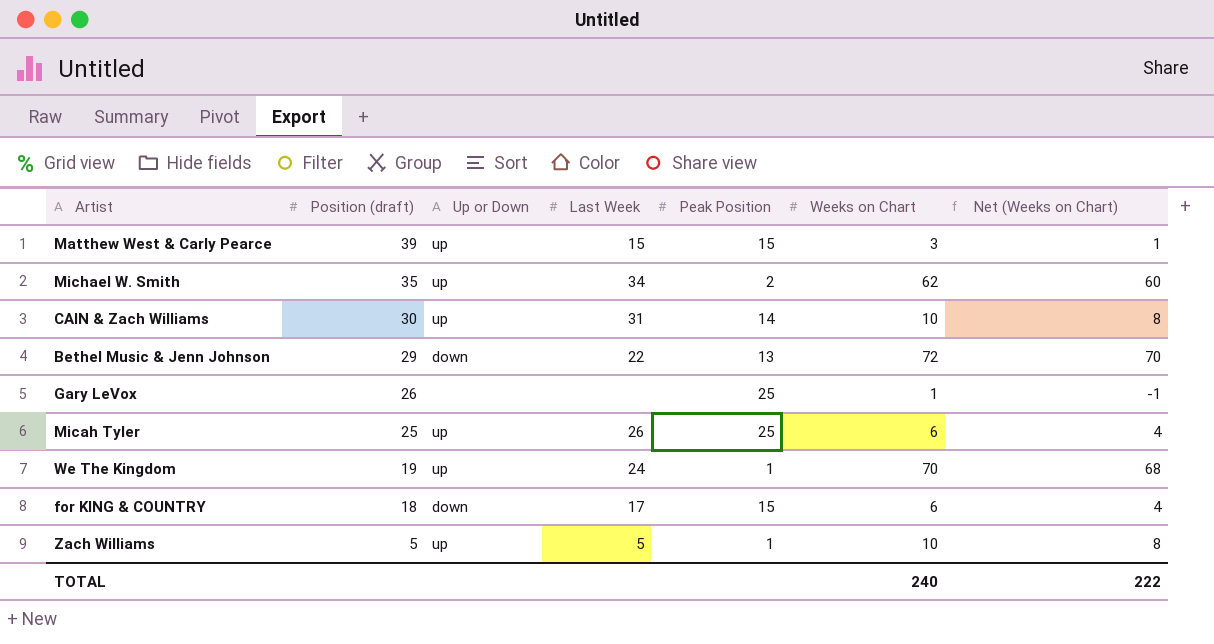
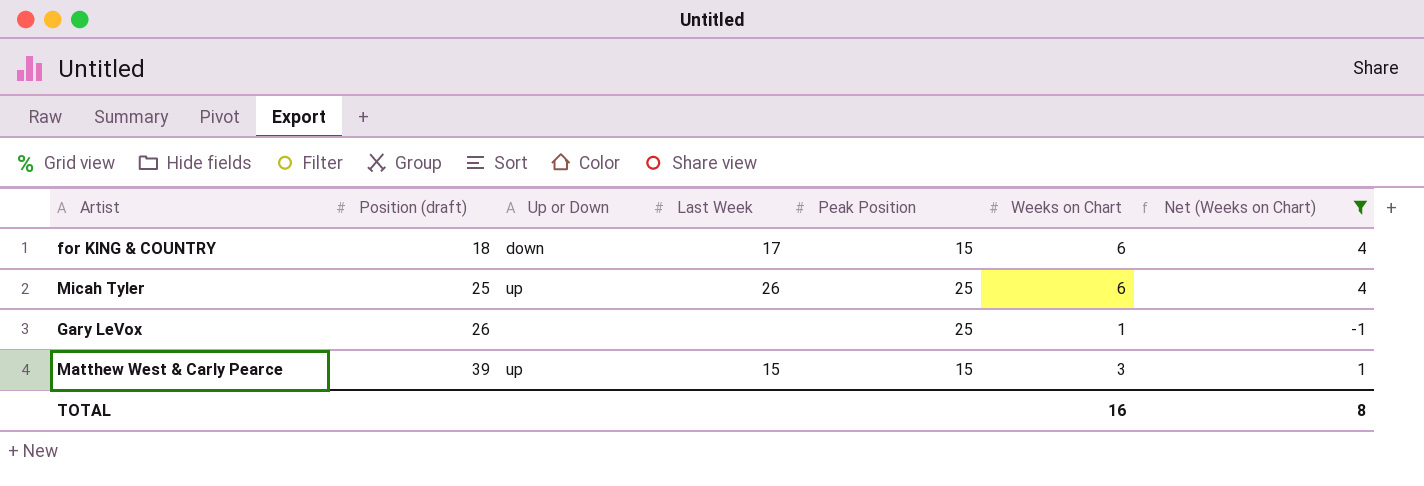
filter: none -> Net (Weeks on Chart) <= 4
row order: Position (draft) descending -> Position (draft) ascending
TOTAL | Weeks on Chart: 240 -> 16
TOTAL | Net (Weeks on Chart): 222 -> 8

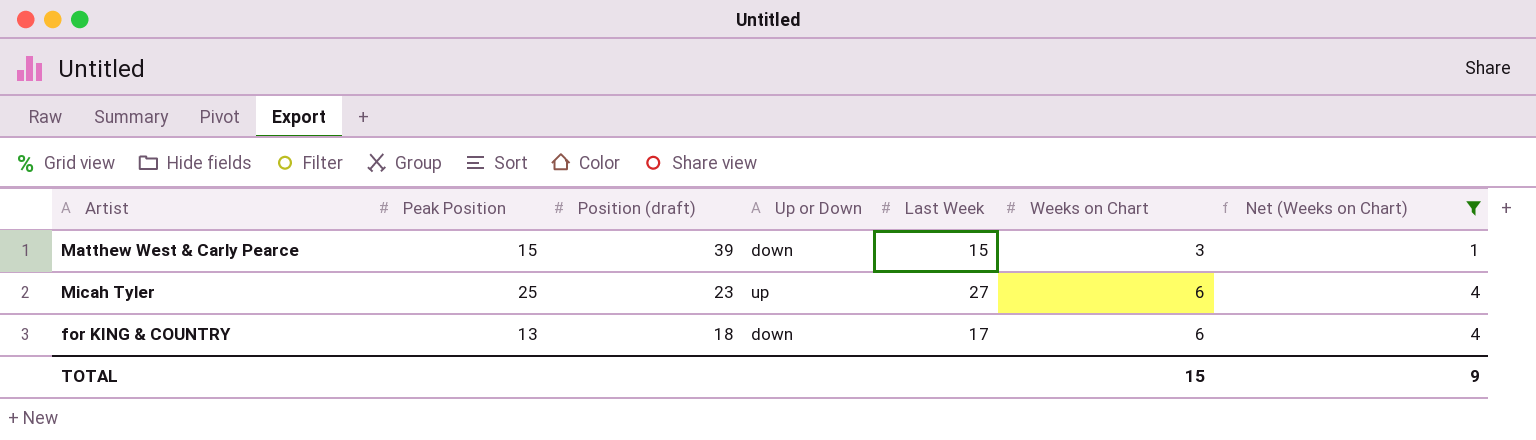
row order: Position (draft) ascending -> Position (draft) descending
column Peak Position | position: 5 -> 2
row Gary LeVox: 26 | none | none | 25 | 1 | -1 -> none
Matthew West & Carly Pearce | Up or Down: up -> down
Micah Tyler | Position (draft): 25 -> 23
Micah Tyler | Last Week: 26 -> 27
for KING & COUNTRY | Peak Position: 15 -> 13
TOTAL | Weeks on Chart: 16 -> 15
TOTAL | Net (Weeks on Chart): 8 -> 9

